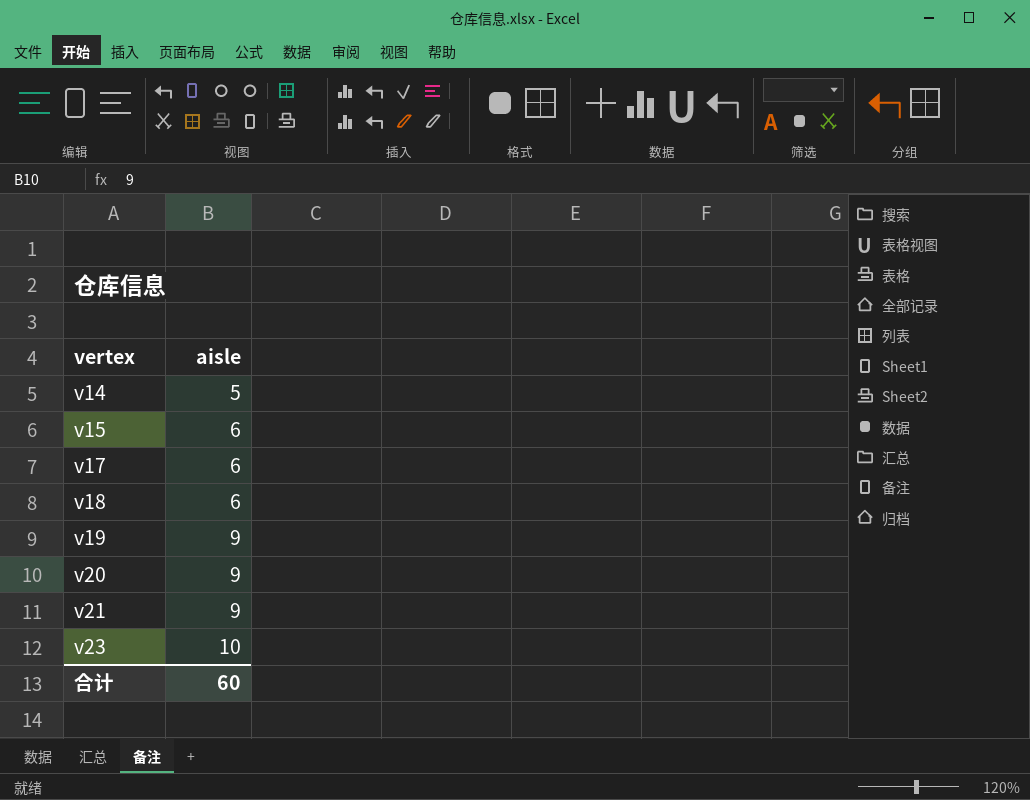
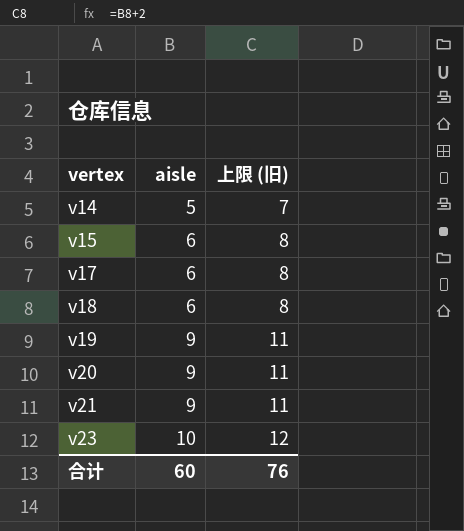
column 上限 (旧) | formula: none -> [aisle] + 2

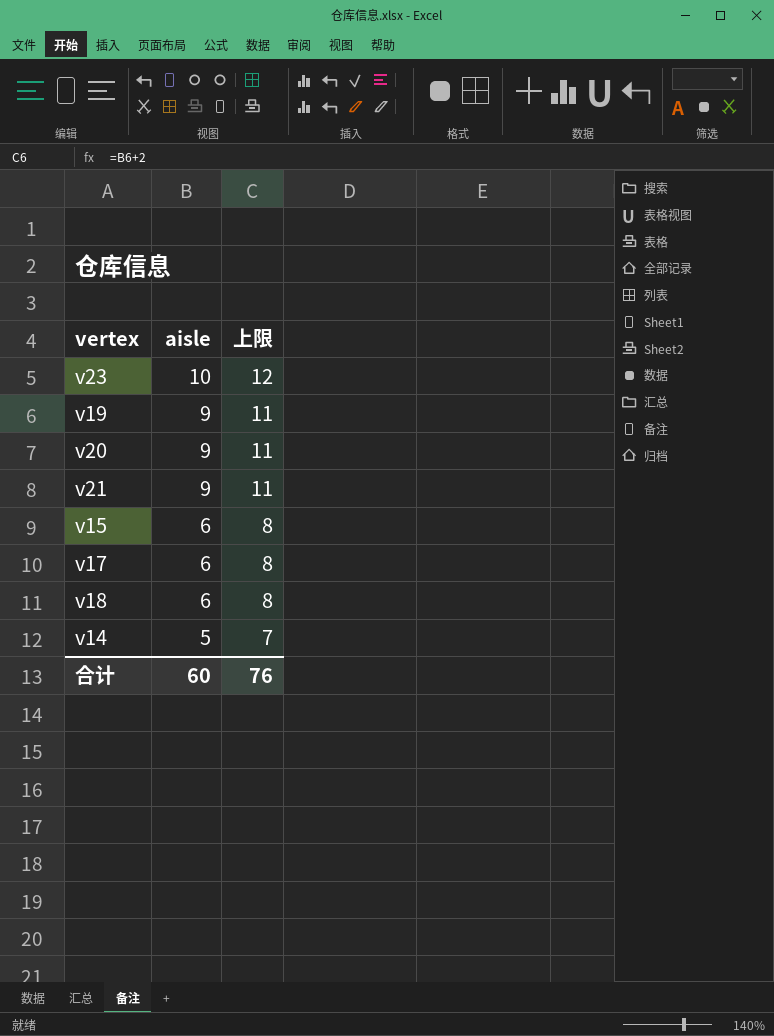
row order: vertex ascending -> aisle descending
column name: 上限 (旧) -> 上限

